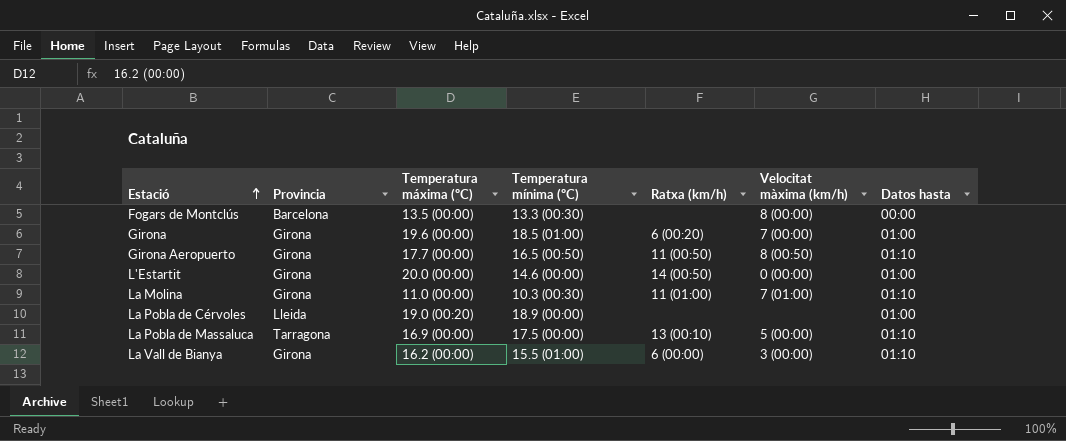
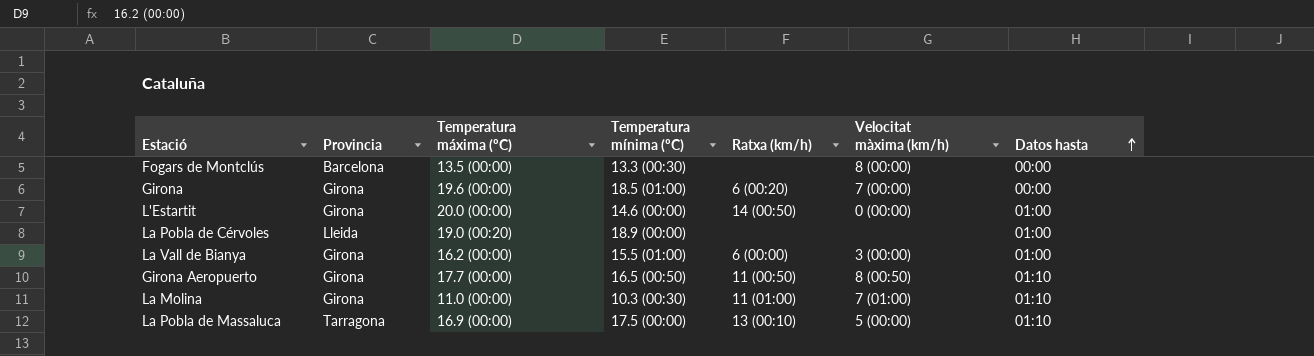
row order: Estació ascending -> Datos hasta ascending
Girona | Datos hasta: 01:00 -> 00:00
La Vall de Bianya | Datos hasta: 01:10 -> 01:00

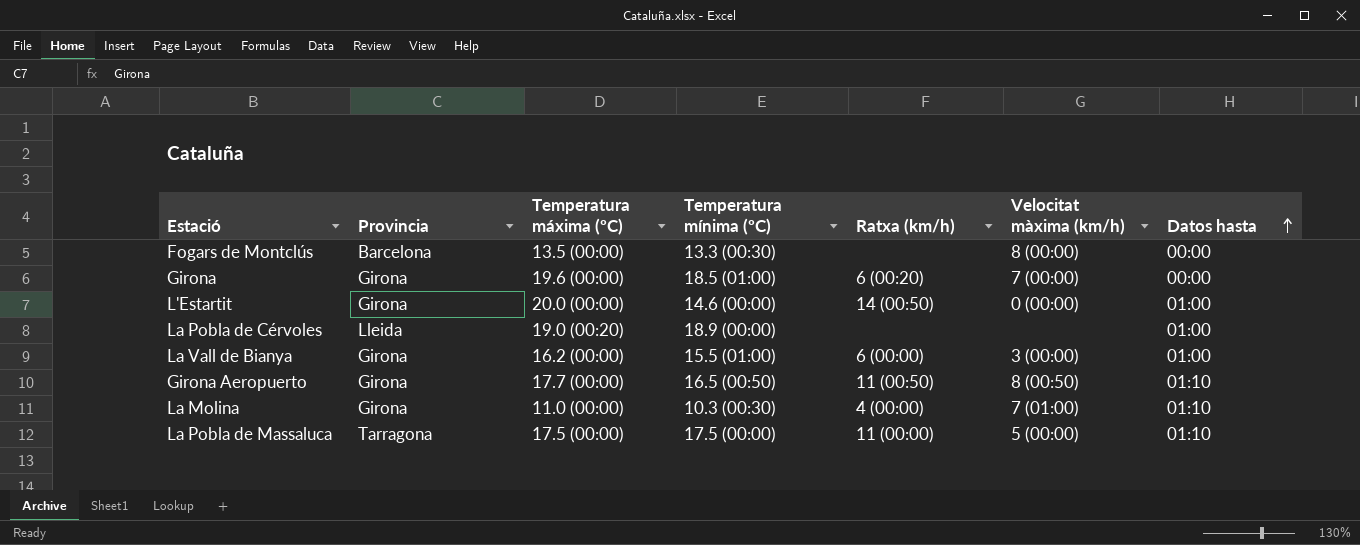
La Molina | Ratxa (km/h): 11 (01:00) -> 4 (00:00)
La Pobla de Massaluca | Temperatura máxima (ºC): 16.9 (00:00) -> 17.5 (00:00)
La Pobla de Massaluca | Ratxa (km/h): 13 (00:10) -> 11 (00:00)

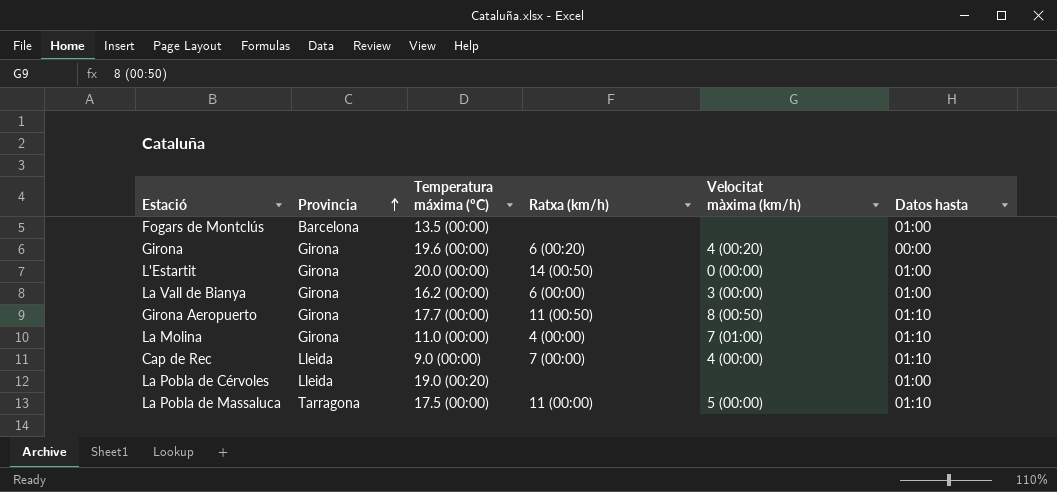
row order: Datos hasta ascending -> Provincia ascending
column Temperatura mínima (ºC) | position: 4 -> none
Fogars de Montclús | Velocitat màxima (km/h): 8 (00:00) -> none
Fogars de Montclús | Datos hasta: 00:00 -> 01:00
Girona | Velocitat màxima (km/h): 7 (00:00) -> 4 (00:20)
row Cap de Rec: none -> Lleida | 9.0 (00:00) | 7 (00:00) | 4 (00:00) | 01:10

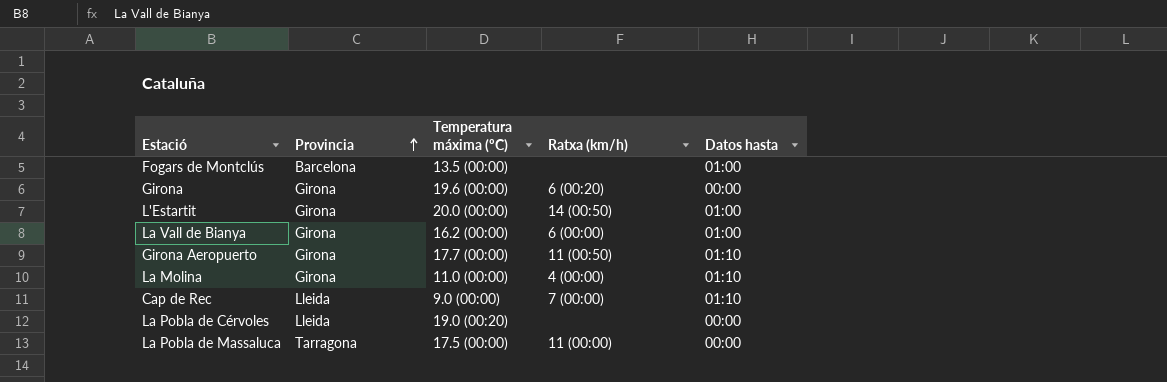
column Velocitat màxima (km/h) | position: 5 -> none
La Pobla de Cérvoles | Datos hasta: 01:00 -> 00:00
La Pobla de Massaluca | Datos hasta: 01:10 -> 00:00

